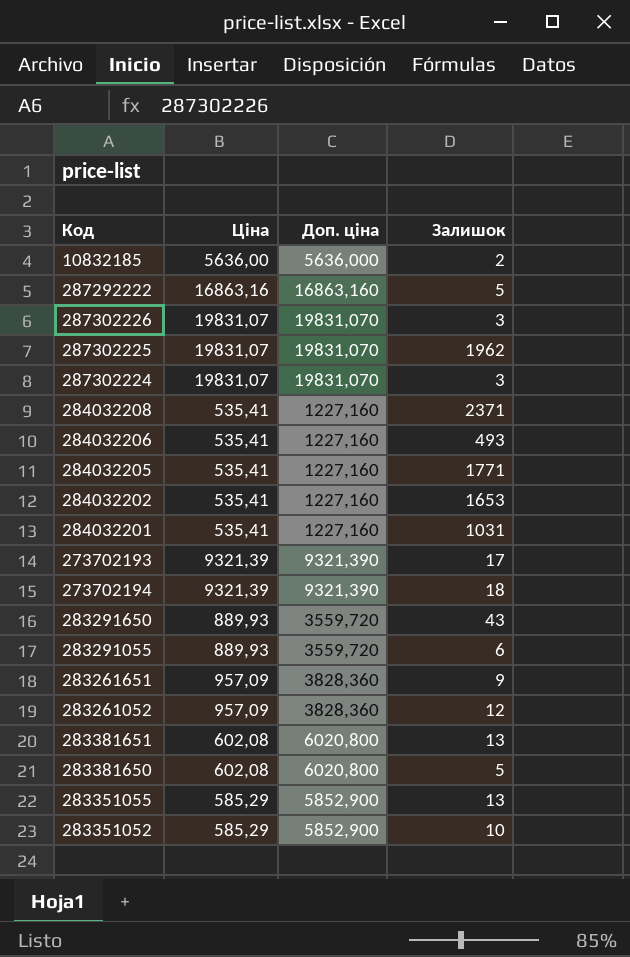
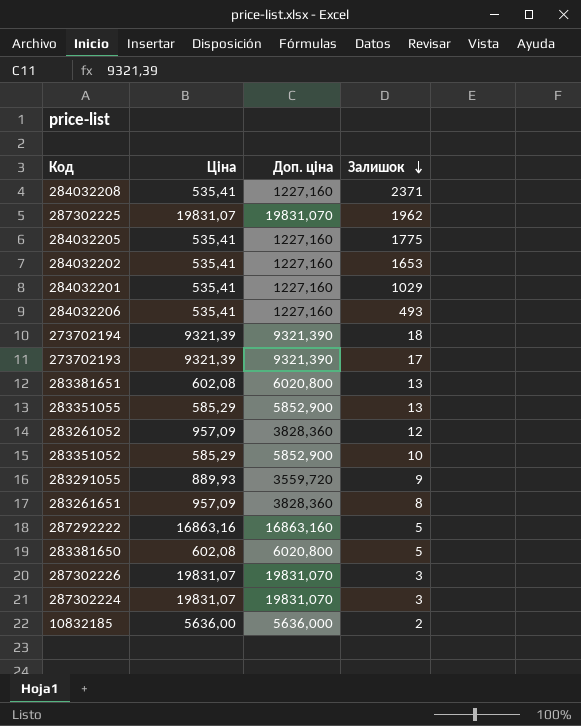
row order: none -> Залишок descending
row 283291650: 889,93 | 3559,720 | 43 -> none
284032205 | Залишок: 1771 -> 1775
284032201 | Залишок: 1031 -> 1029
283291055 | Залишок: 6 -> 9
283261651 | Залишок: 9 -> 8

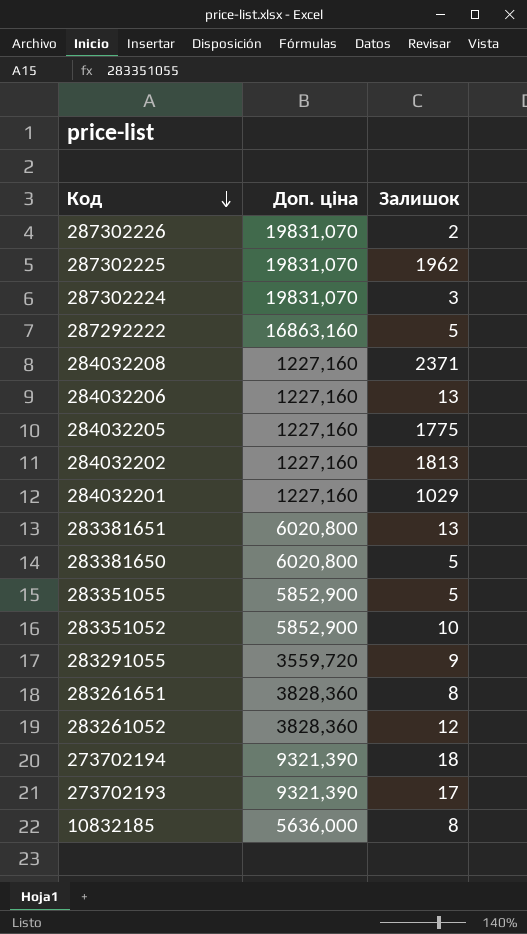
row order: Залишок descending -> Код descending
column Ціна | position: 2 -> none
287302226 | Залишок: 3 -> 2
284032206 | Залишок: 493 -> 13
284032202 | Залишок: 1653 -> 1813
283351055 | Залишок: 13 -> 5
10832185 | Залишок: 2 -> 8

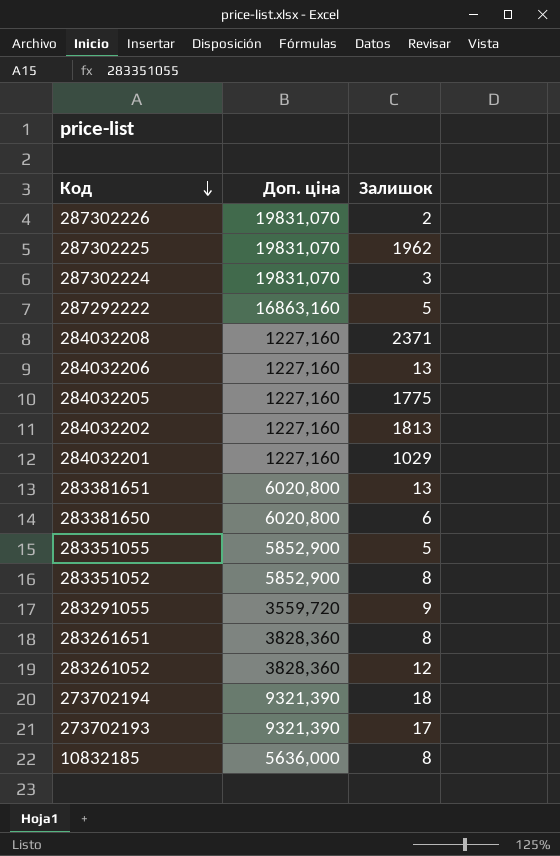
283381650 | Залишок: 5 -> 6
283351052 | Залишок: 10 -> 8

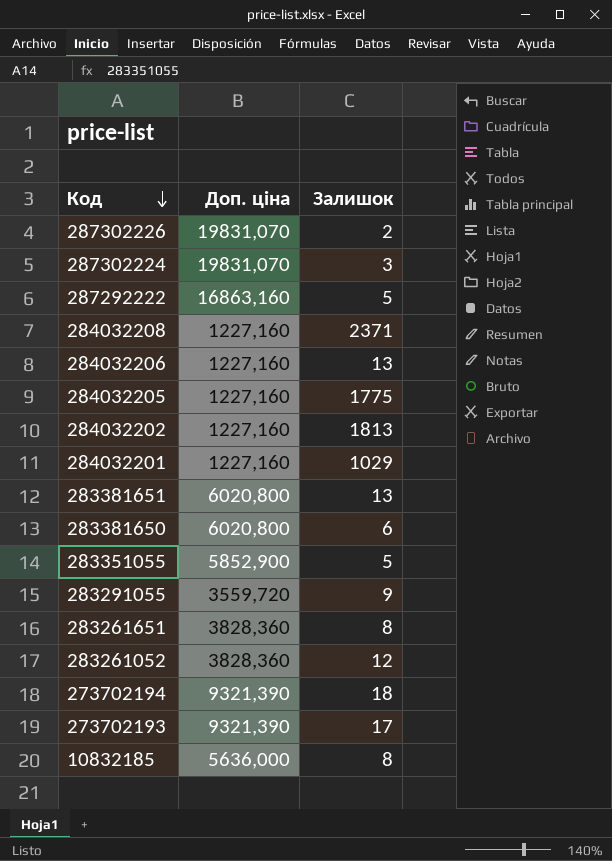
row 287302225: 19831,070 | 1962 -> none
row 283351052: 5852,900 | 8 -> none

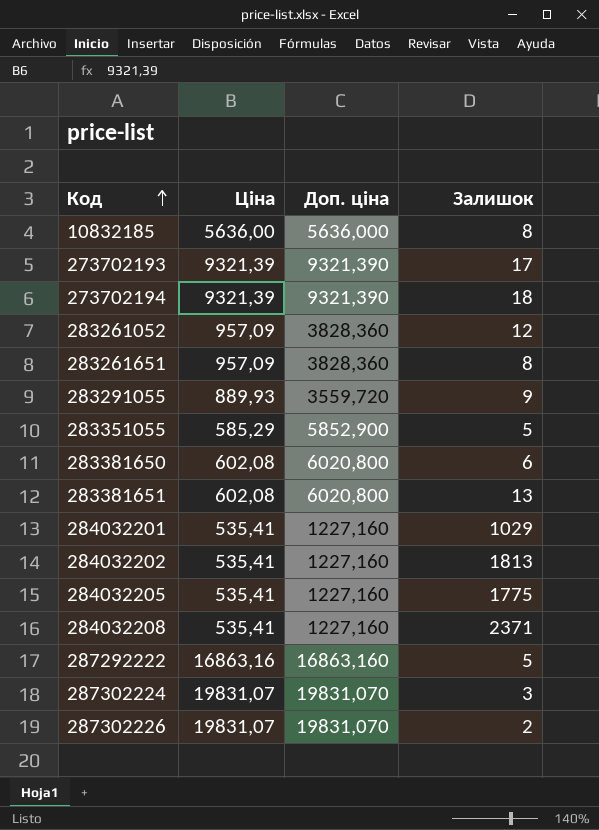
row order: Код descending -> Код ascending
column Ціна | position: none -> 2
row 284032206: 1227,160 | 13 -> none

